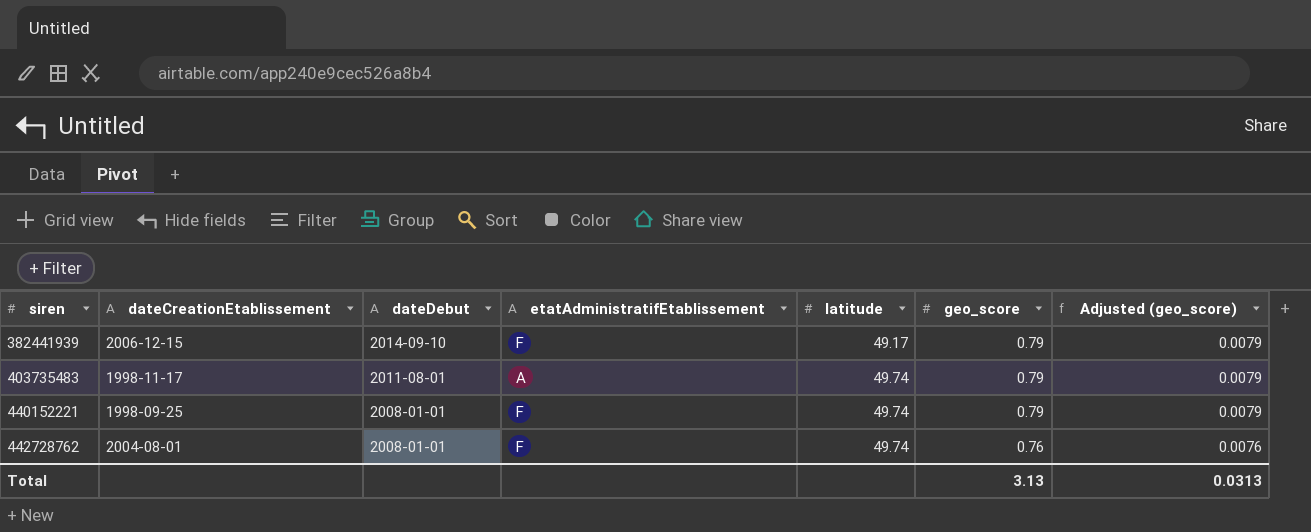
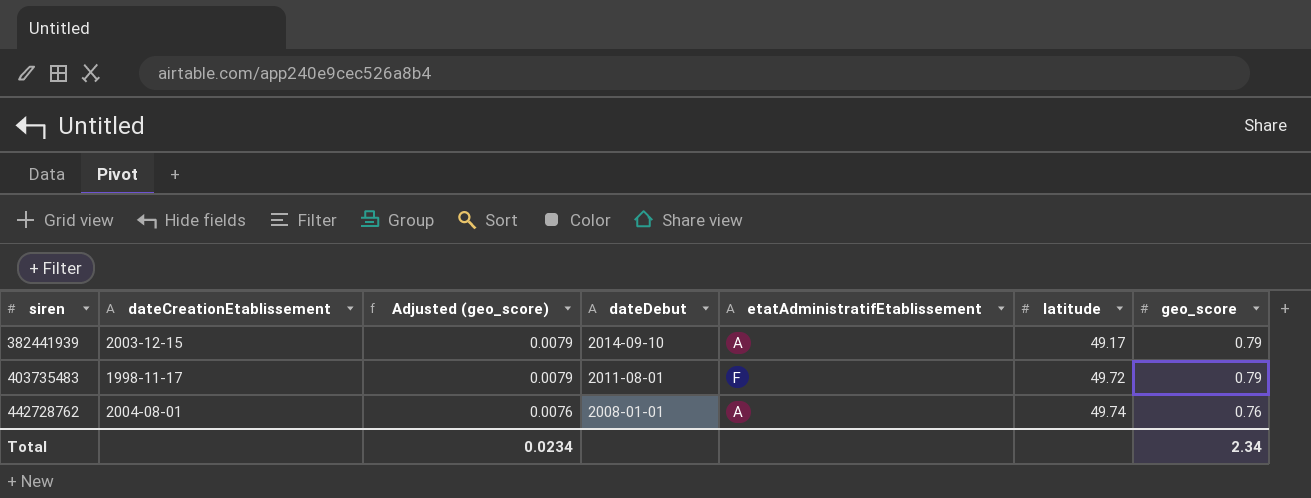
column Adjusted (geo_score) | position: 7 -> 3
row 440152221: 1998-09-25 | 2008-01-01 | F | 49.74 | 0.79 | 0.0079 -> none
382441939 | dateCreationEtablissement: 2006-12-15 -> 2003-12-15
382441939 | etatAdministratifEtablissement: F -> A
403735483 | etatAdministratifEtablissement: A -> F
403735483 | latitude: 49.74 -> 49.72
442728762 | etatAdministratifEtablissement: F -> A
Total | Adjusted (geo_score): 0.0313 -> 0.0234
Total | geo_score: 3.13 -> 2.34

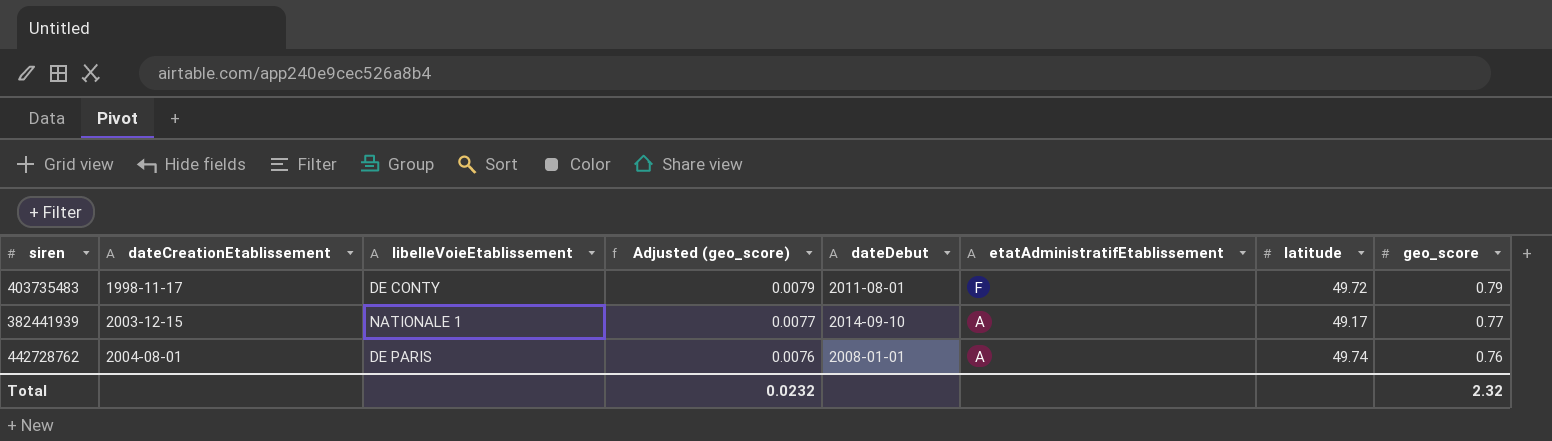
row order: siren ascending -> dateCreationEtablissement ascending
column libelleVoieEtablissement | position: none -> 3
382441939 | Adjusted (geo_score): 0.0079 -> 0.0077
382441939 | geo_score: 0.79 -> 0.77
Total | Adjusted (geo_score): 0.0234 -> 0.0232
Total | geo_score: 2.34 -> 2.32

